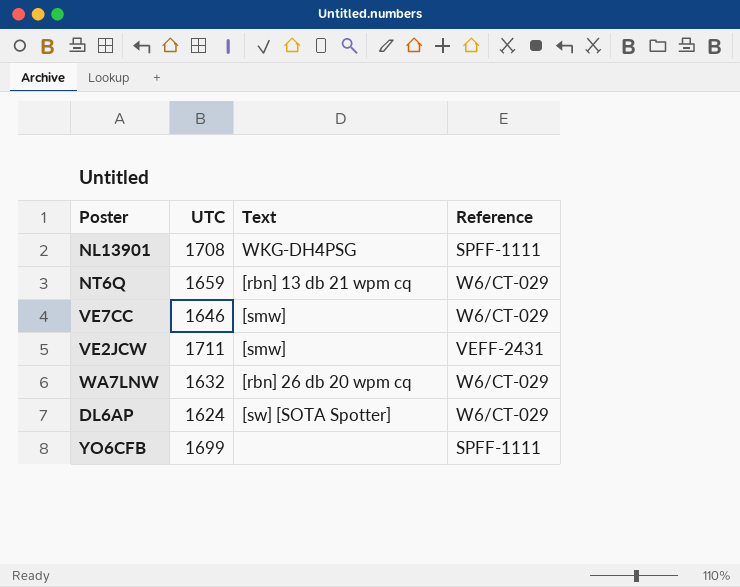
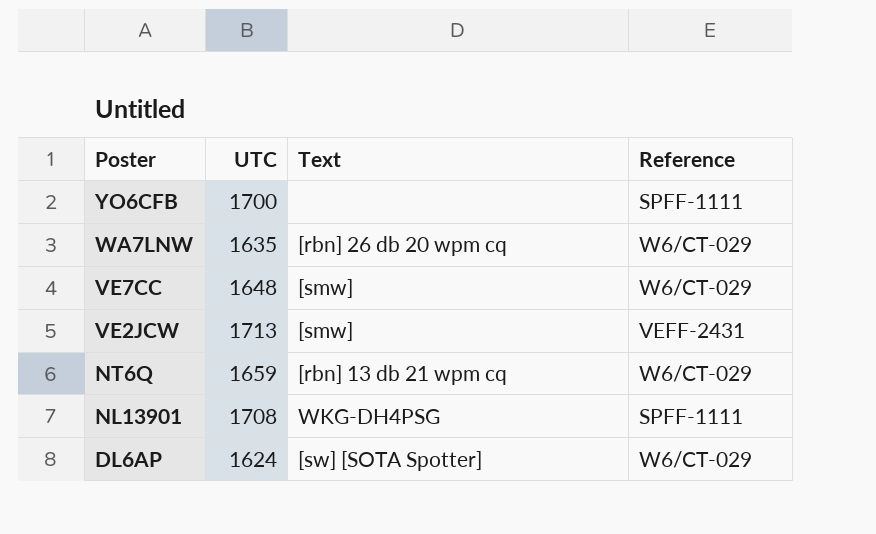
row order: none -> Poster descending
YO6CFB | UTC: 1699 -> 1700
WA7LNW | UTC: 1632 -> 1635
VE7CC | UTC: 1646 -> 1648
VE2JCW | UTC: 1711 -> 1713

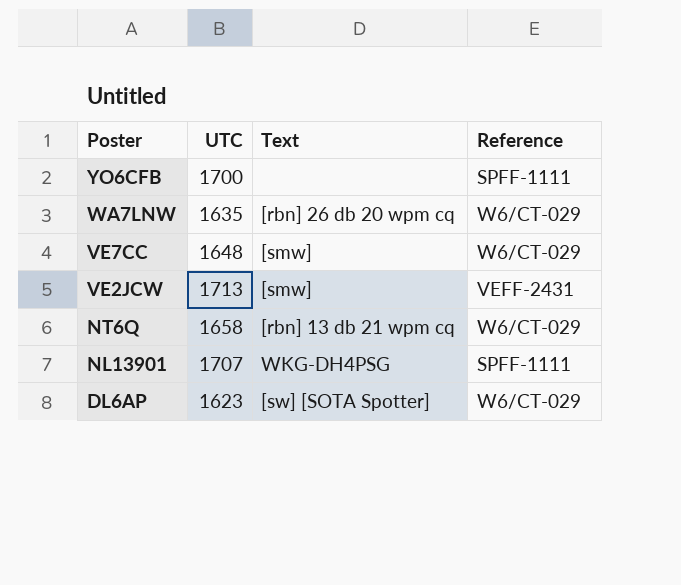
NT6Q | UTC: 1659 -> 1658
NL13901 | UTC: 1708 -> 1707
DL6AP | UTC: 1624 -> 1623

